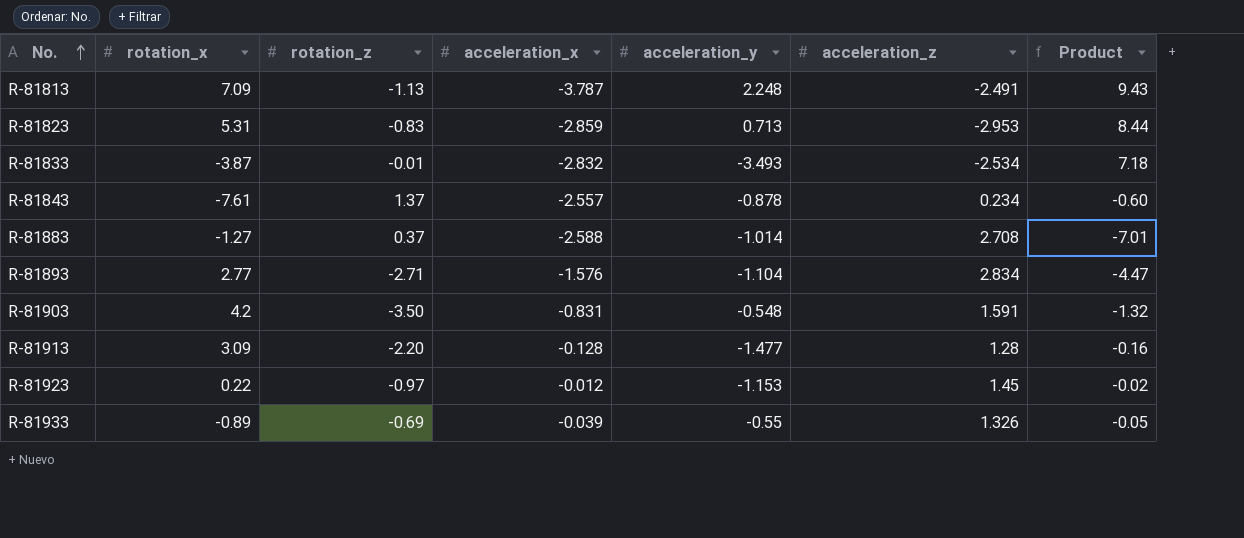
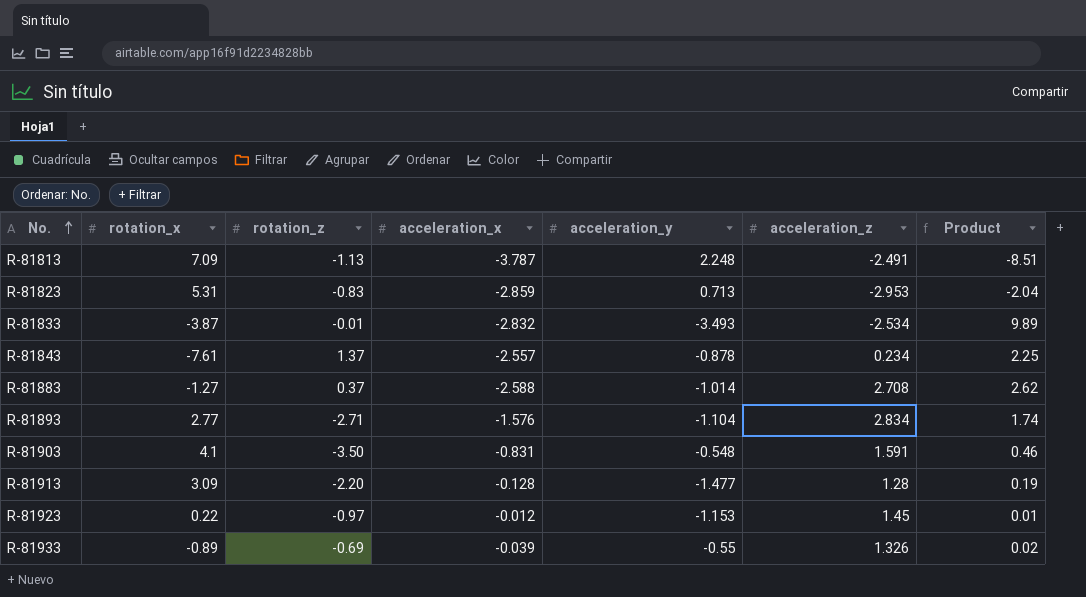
column Product | formula: [acceleration_x] * [acceleration_z] -> [acceleration_x] * [acceleration_y]
R-81903 | rotation_x: 4.2 -> 4.1

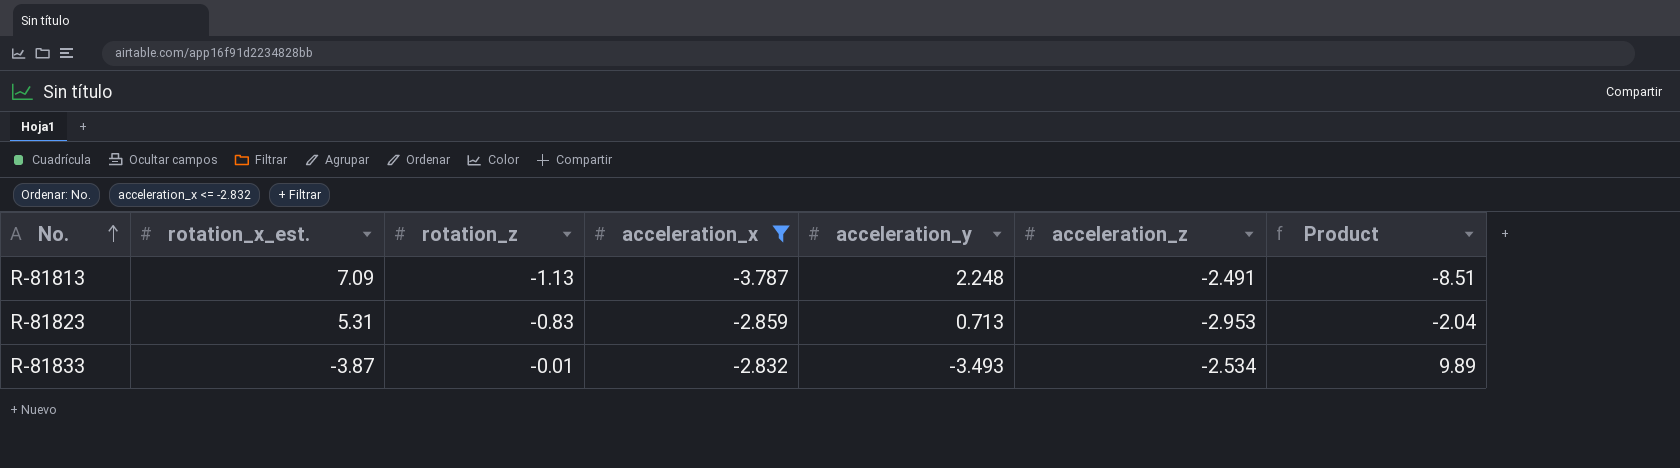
filter: none -> acceleration_x <= -2.832
column name: rotation_x -> rotation_x_est.

